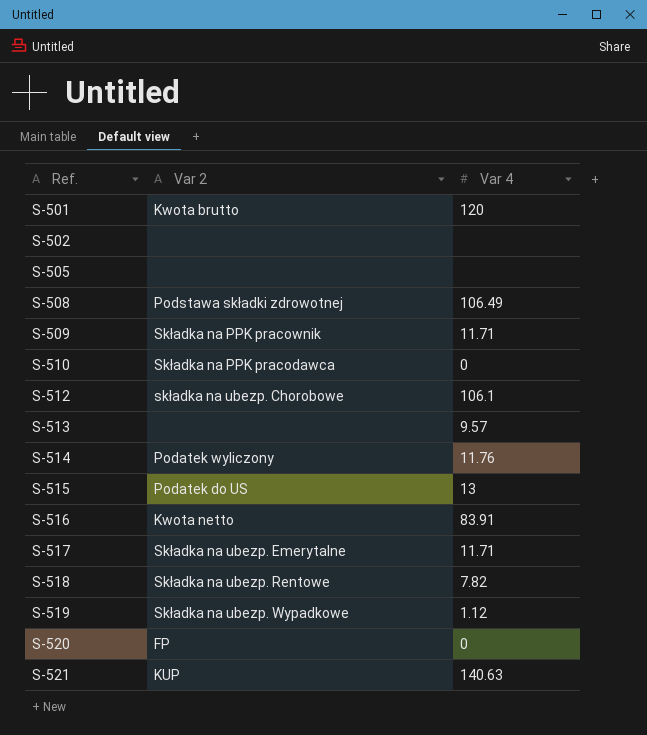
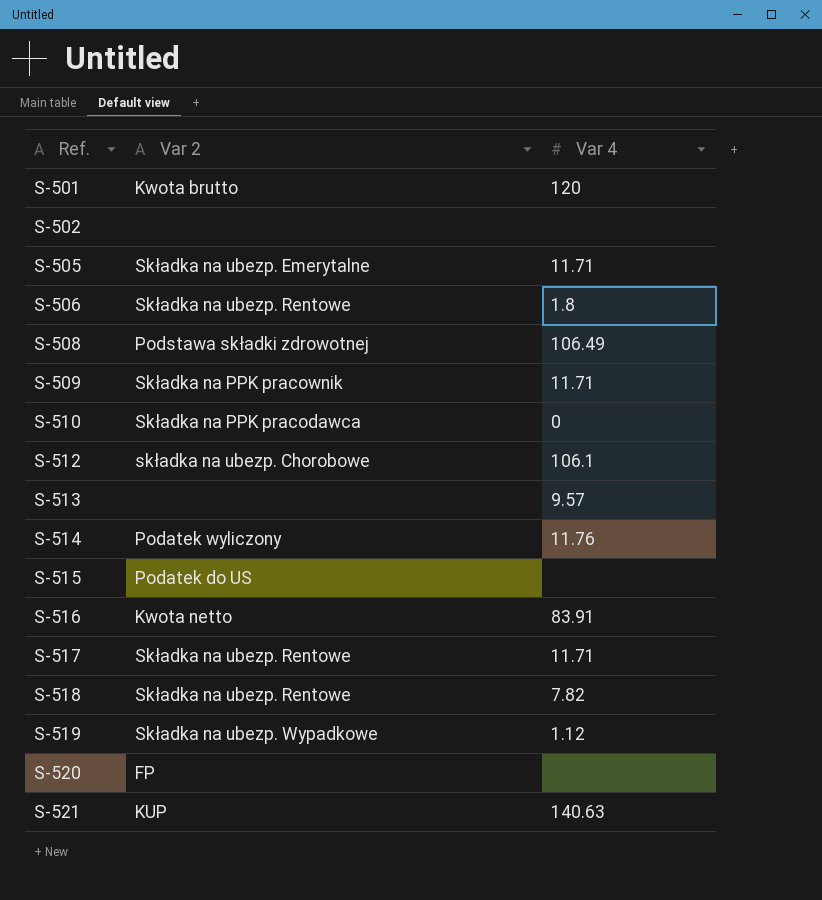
S-505 | Var 2: none -> Składka na ubezp. Emerytalne
S-505 | Var 4: none -> 11.71
row S-506: none -> Składka na ubezp. Rentowe | 1.8
S-515 | Var 4: 13 -> none
S-517 | Var 2: Składka na ubezp. Emerytalne -> Składka na ubezp. Rentowe
S-520 | Var 4: 0 -> none

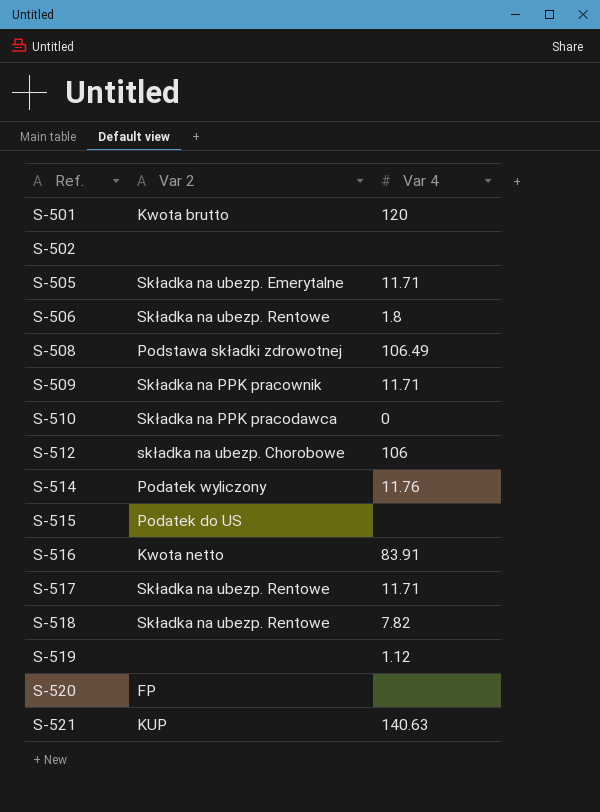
row S-513: none | 9.57 -> none
S-512 | Var 4: 106.1 -> 106
S-519 | Var 2: Składka na ubezp. Wypadkowe -> none

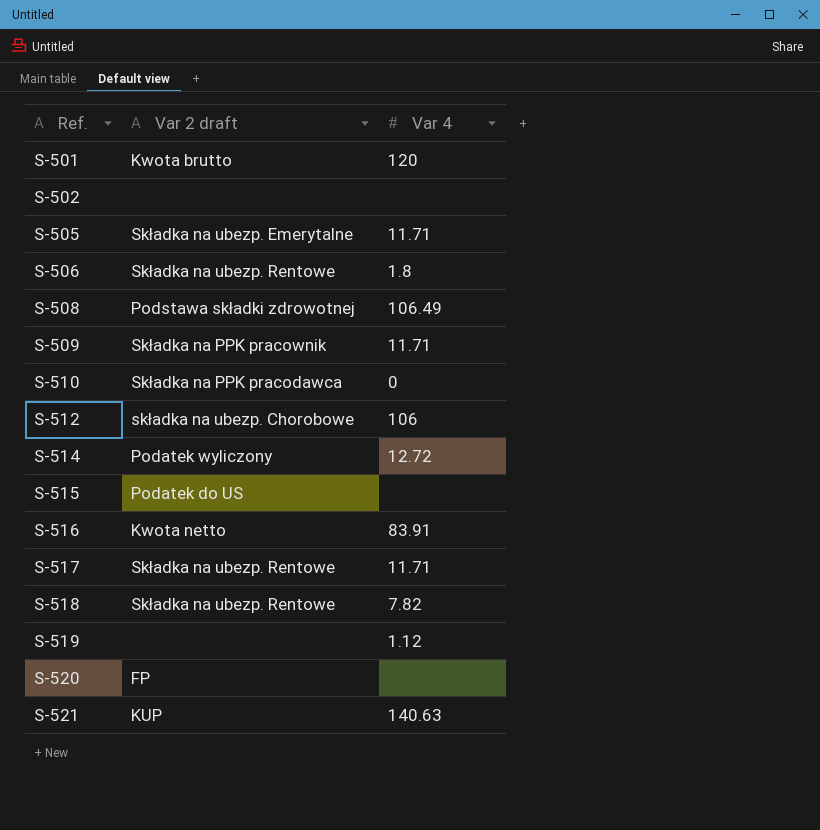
column name: Var 2 -> Var 2 draft
S-514 | Var 4: 11.76 -> 12.72

